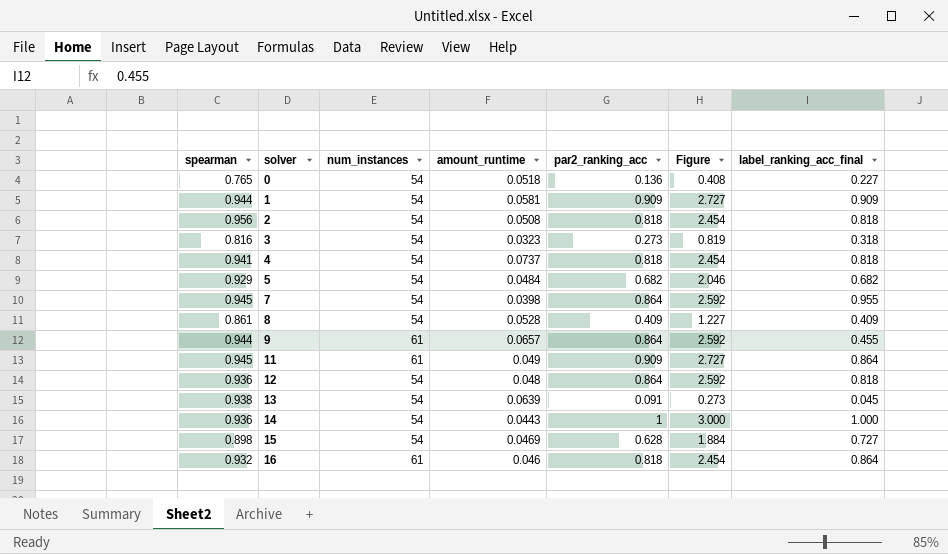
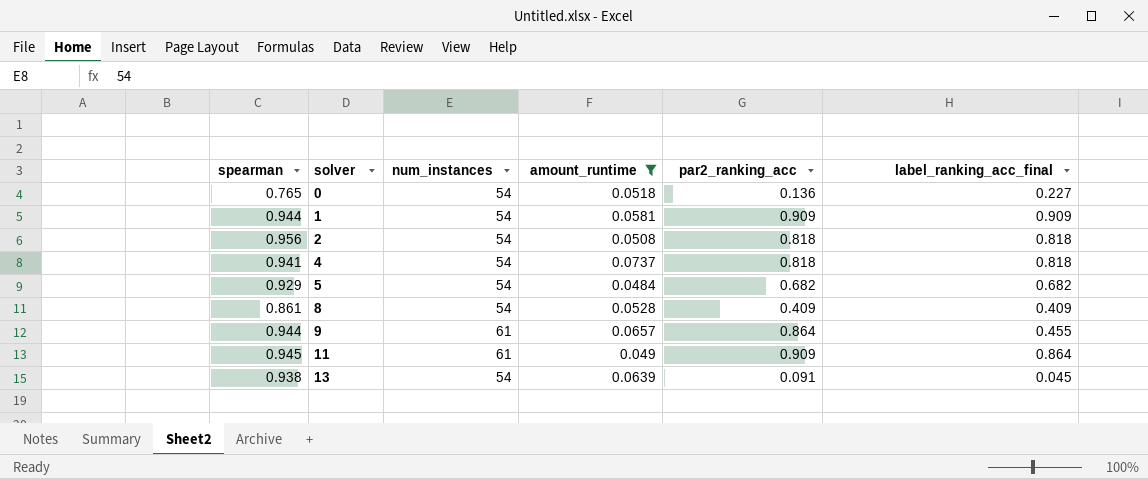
filter: none -> amount_runtime >= 0.0484
column Figure | formula: [par2_ranking_acc] * 3 -> none

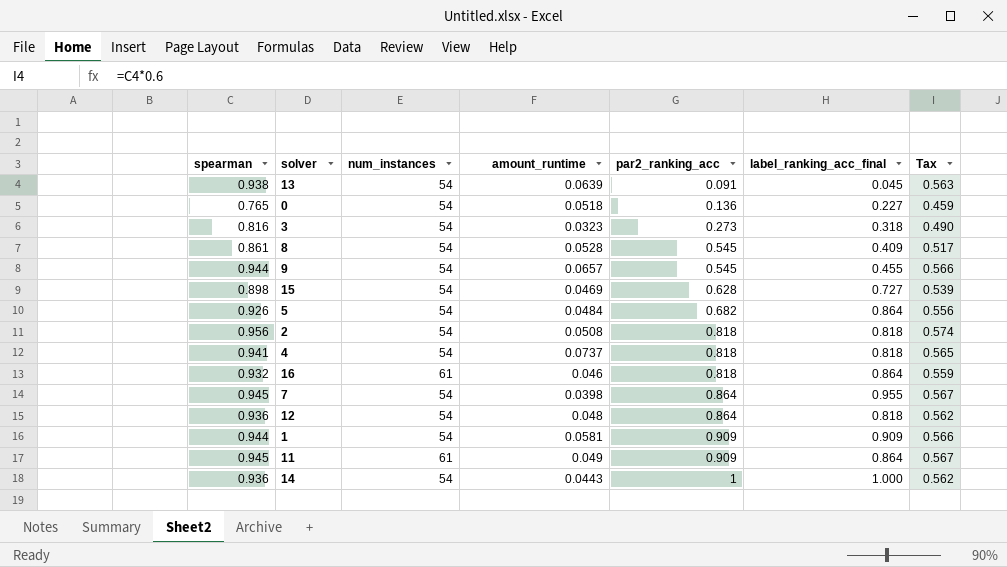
filter: amount_runtime >= 0.0484 -> none
row order: solver ascending -> par2_ranking_acc ascending
column Tax | formula: none -> [spearman] * 0.6
8 | par2_ranking_acc: 0.409 -> 0.545
9 | num_instances: 61 -> 54
9 | par2_ranking_acc: 0.864 -> 0.545
5 | spearman: 0.929 -> 0.926
5 | label_ranking_acc_final: 0.682 -> 0.864

